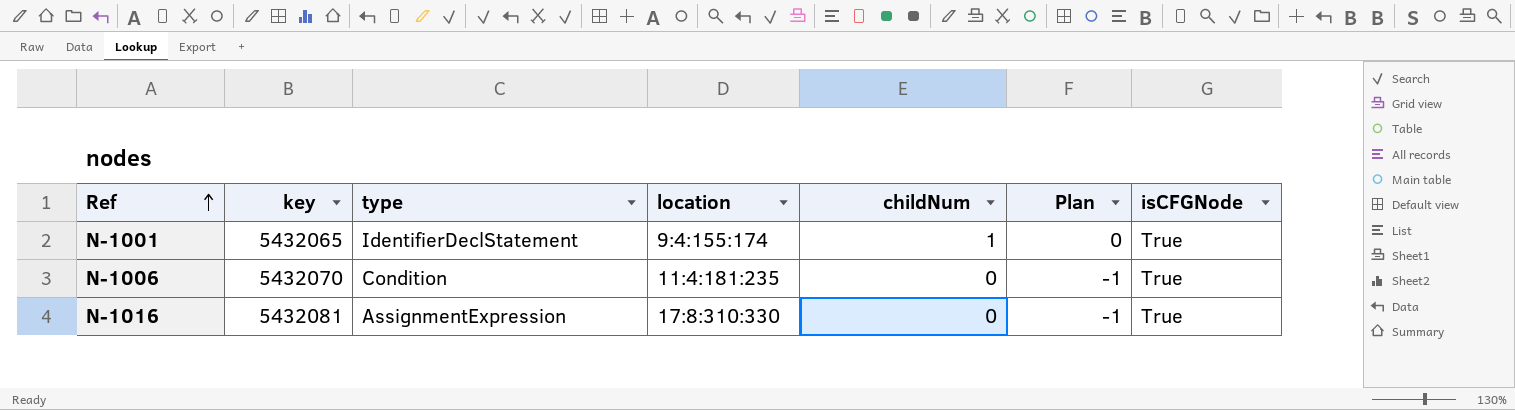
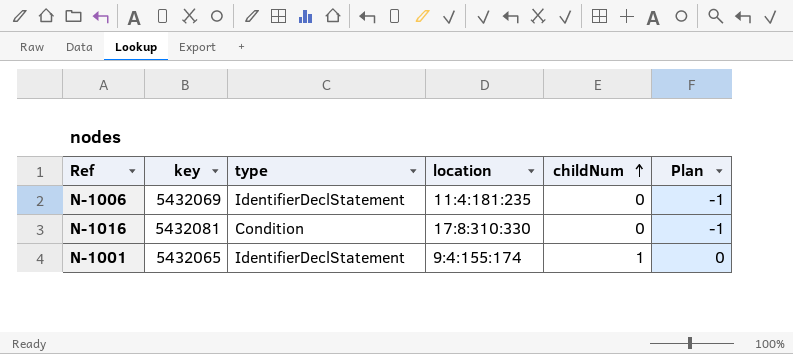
row order: Ref ascending -> childNum ascending
column isCFGNode | position: 7 -> none
N-1006 | key: 5432070 -> 5432069
N-1006 | type: Condition -> IdentifierDeclStatement
N-1016 | type: AssignmentExpression -> Condition

